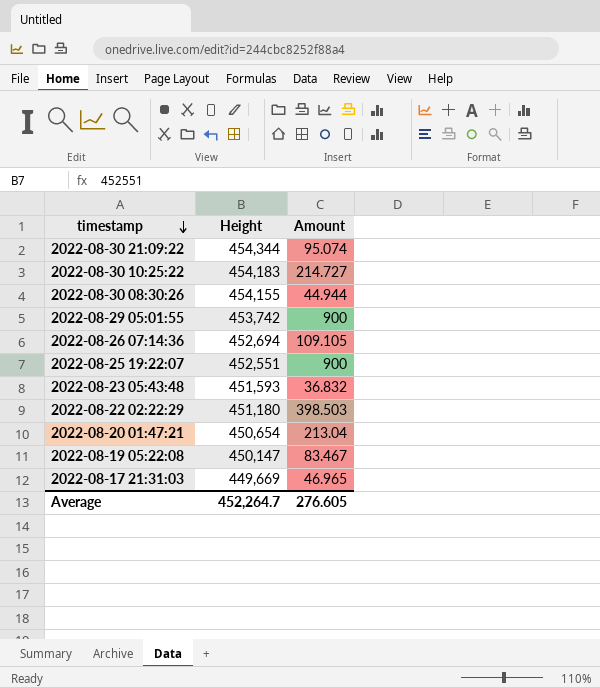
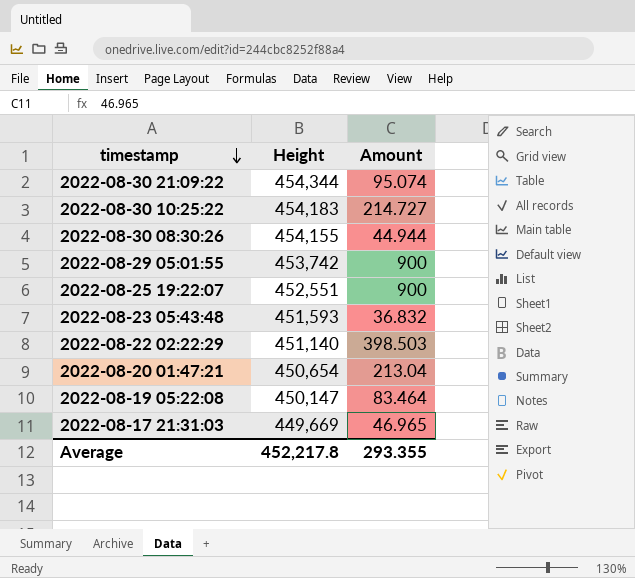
row 2022-08-26 07:14:36: 452,694 | 109.105 -> none
2022-08-22 02:22:29 | Height: 451,180 -> 451,140
2022-08-19 05:22:08 | Amount: 83.467 -> 83.464
Average | Height: 452,264.7 -> 452,217.8
Average | Amount: 276.605 -> 293.355

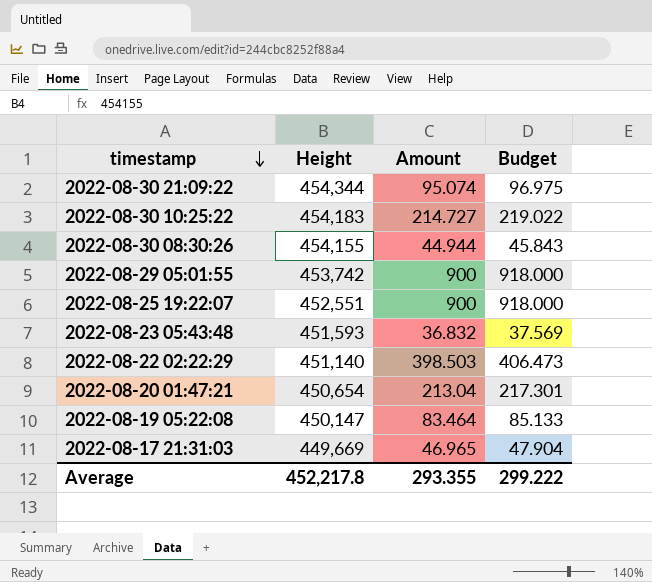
column Budget | formula: none -> [Amount] * 1.02

